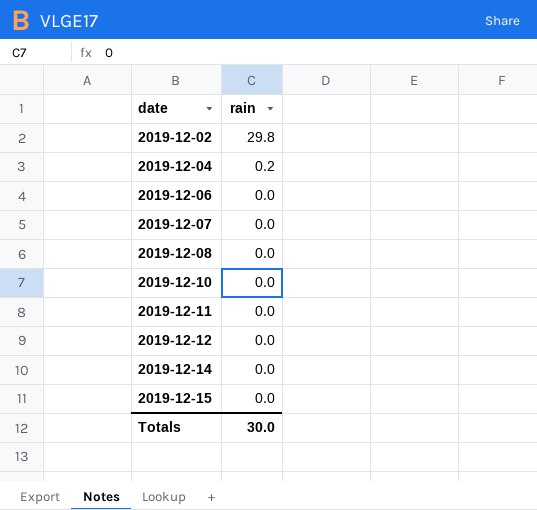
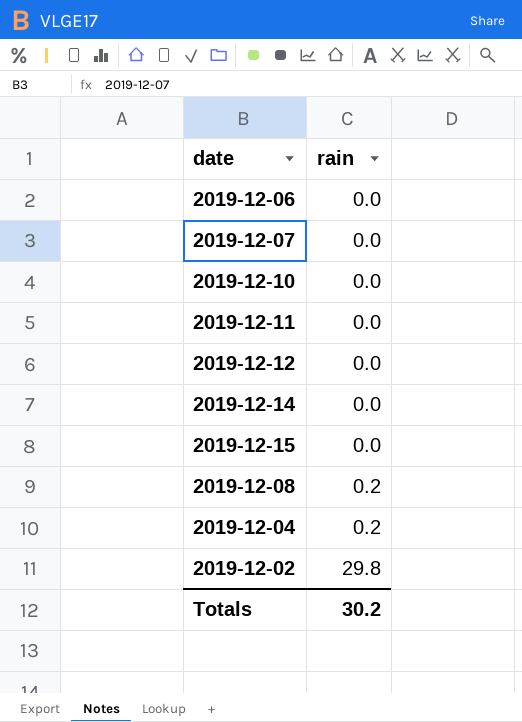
row order: date ascending -> rain ascending
2019-12-08 | rain: 0.0 -> 0.2
Totals | rain: 30.0 -> 30.2

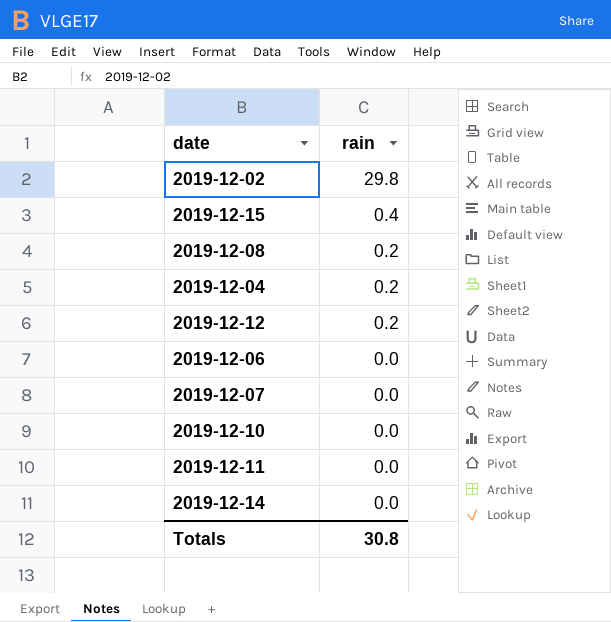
row order: rain ascending -> rain descending
2019-12-15 | rain: 0.0 -> 0.4
2019-12-12 | rain: 0.0 -> 0.2
Totals | rain: 30.2 -> 30.8

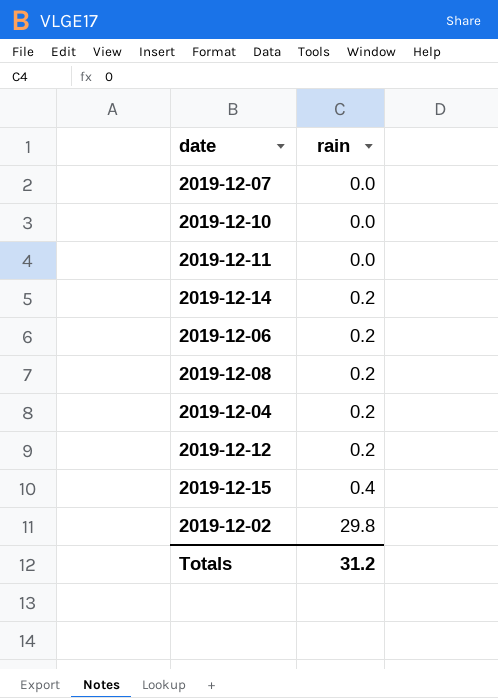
row order: rain descending -> rain ascending
2019-12-14 | rain: 0.0 -> 0.2
2019-12-06 | rain: 0.0 -> 0.2
Totals | rain: 30.8 -> 31.2

